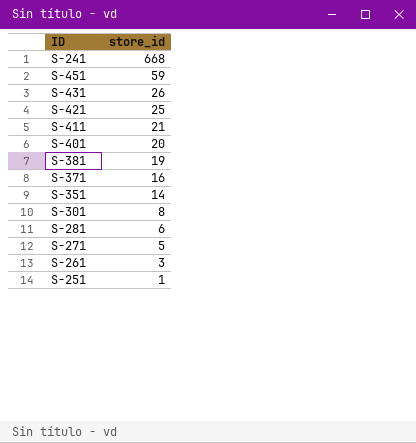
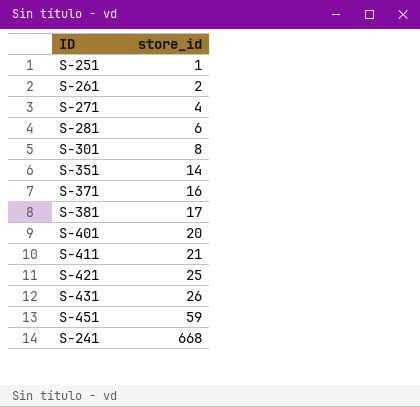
row order: store_id descending -> store_id ascending
S-261 | store_id: 3 -> 2
S-271 | store_id: 5 -> 4
S-381 | store_id: 19 -> 17

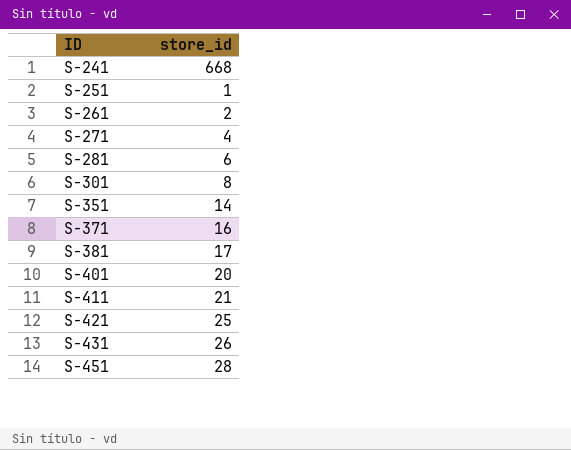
row order: store_id ascending -> ID ascending
S-451 | store_id: 59 -> 28

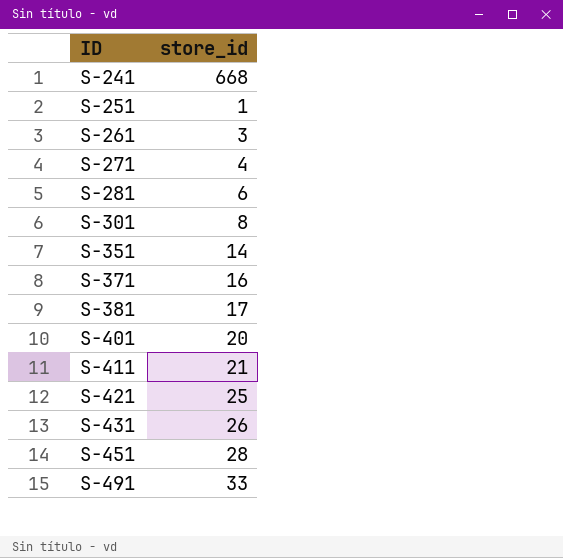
S-261 | store_id: 2 -> 3
row S-491: none -> 33

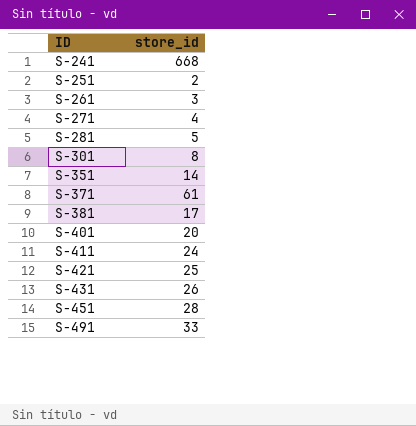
S-251 | store_id: 1 -> 2
S-281 | store_id: 6 -> 5
S-371 | store_id: 16 -> 61
S-411 | store_id: 21 -> 24

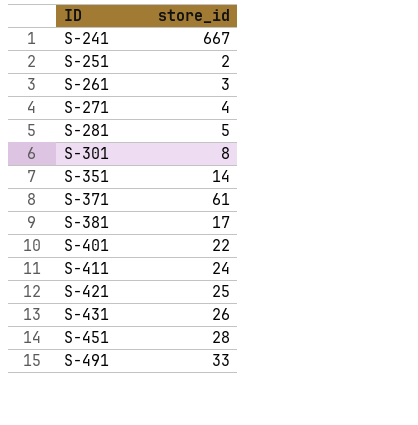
S-241 | store_id: 668 -> 667
S-401 | store_id: 20 -> 22

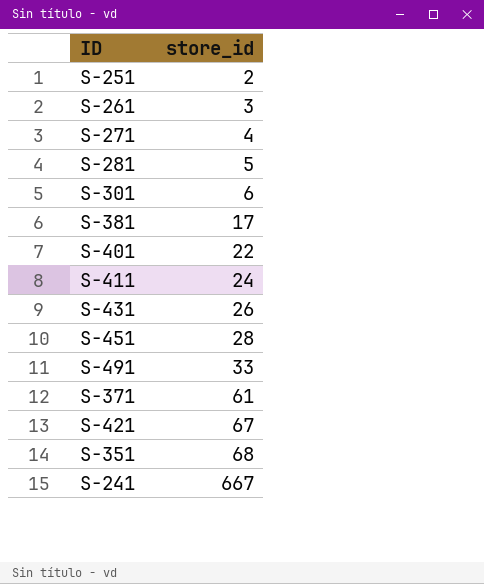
row order: ID ascending -> store_id ascending
S-301 | store_id: 8 -> 6
S-421 | store_id: 25 -> 67
S-351 | store_id: 14 -> 68

